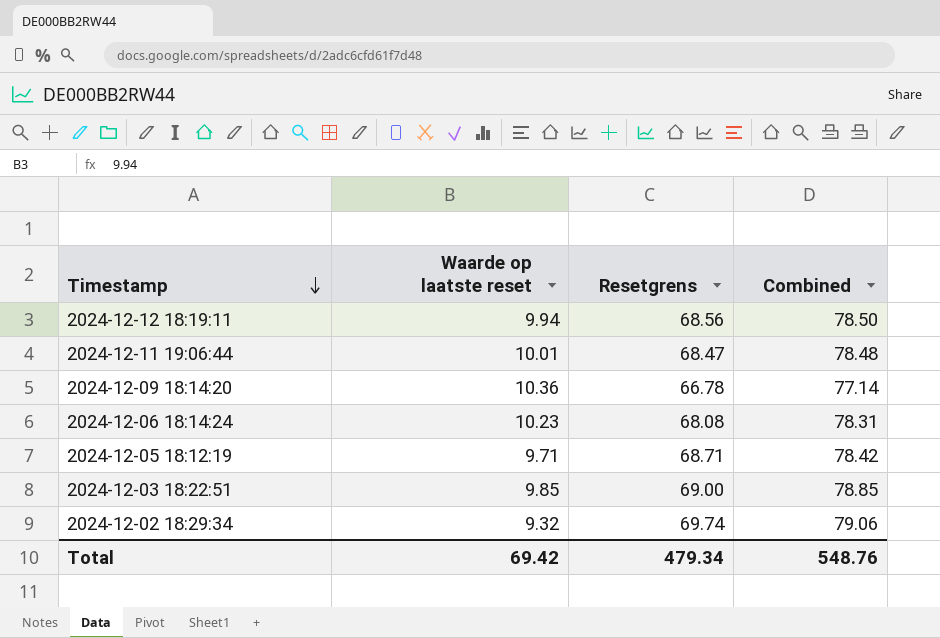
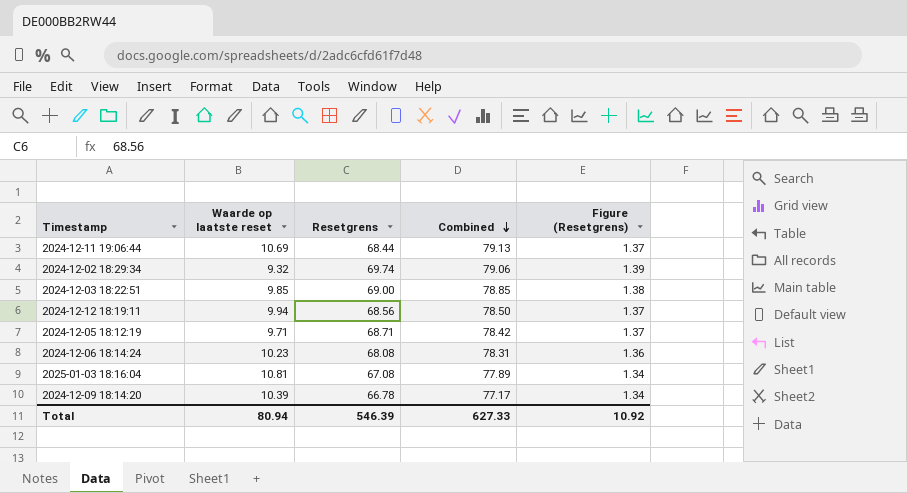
row order: Timestamp descending -> Combined descending
column Figure (Resetgrens) | formula: none -> [Resetgrens] * 0.02
2024-12-11 19:06:44 | Waarde op laatste reset: 10.01 -> 10.69
2024-12-11 19:06:44 | Resetgrens: 68.47 -> 68.44
2024-12-11 19:06:44 | Combined: 78.48 -> 79.13
row 2025-01-03 18:16:04: none -> 10.81 | 67.08 | 77.89 | 1.34
2024-12-09 18:14:20 | Waarde op laatste reset: 10.36 -> 10.39
2024-12-09 18:14:20 | Combined: 77.14 -> 77.17
Total | Waarde op laatste reset: 69.42 -> 80.94
Total | Resetgrens: 479.34 -> 546.39
Total | Combined: 548.76 -> 627.33

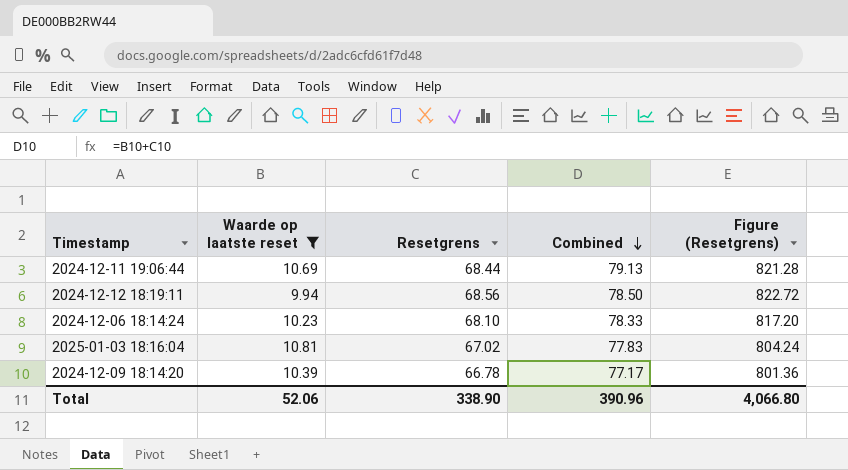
filter: none -> Waarde op laatste reset >= 9.94
column Figure (Resetgrens) | formula: [Resetgrens] * 0.02 -> [Resetgrens] * 12
2024-12-06 18:14:24 | Resetgrens: 68.08 -> 68.10
2024-12-06 18:14:24 | Combined: 78.31 -> 78.33
2025-01-03 18:16:04 | Resetgrens: 67.08 -> 67.02
2025-01-03 18:16:04 | Combined: 77.89 -> 77.83
Total | Waarde op laatste reset: 80.94 -> 52.06
Total | Resetgrens: 546.39 -> 338.90
Total | Combined: 627.33 -> 390.96
Total | Figure (Resetgrens): 10.92 -> 4,066.80

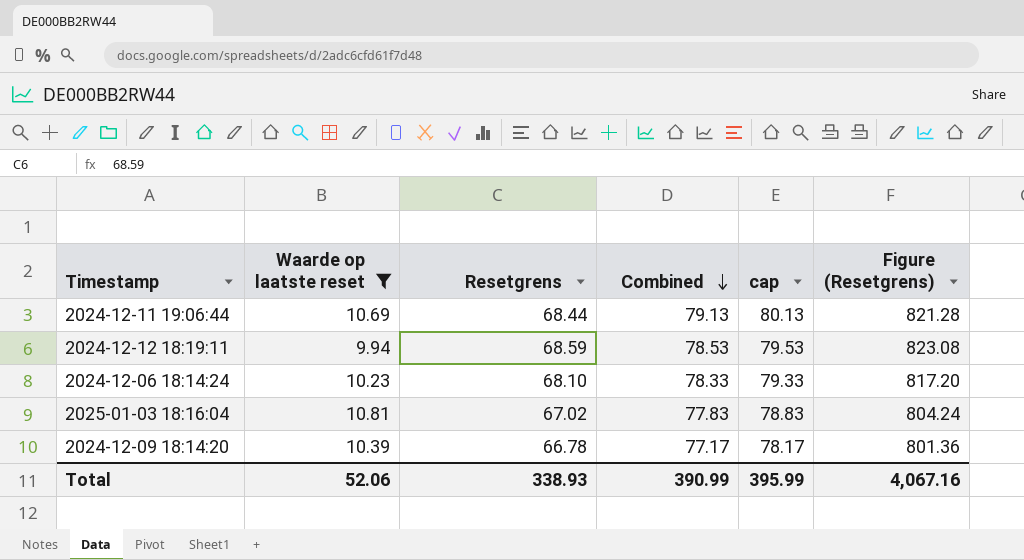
column cap | formula: none -> [Combined] + 1
2024-12-12 18:19:11 | Resetgrens: 68.56 -> 68.59
2024-12-12 18:19:11 | Combined: 78.50 -> 78.53
2024-12-12 18:19:11 | Figure (Resetgrens): 822.72 -> 823.08
Total | Resetgrens: 338.90 -> 338.93
Total | Combined: 390.96 -> 390.99
Total | Figure (Resetgrens): 4,066.80 -> 4,067.16

